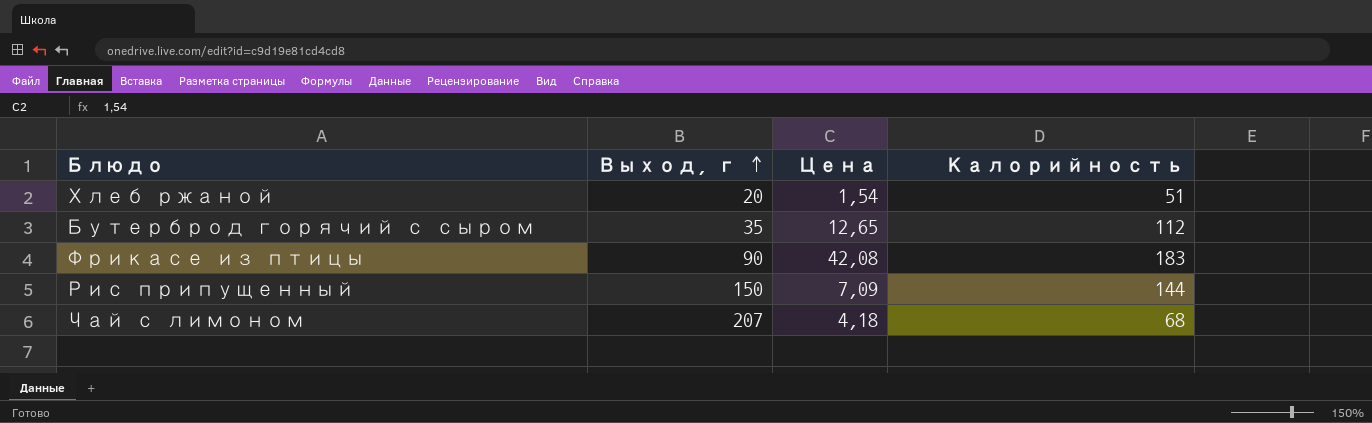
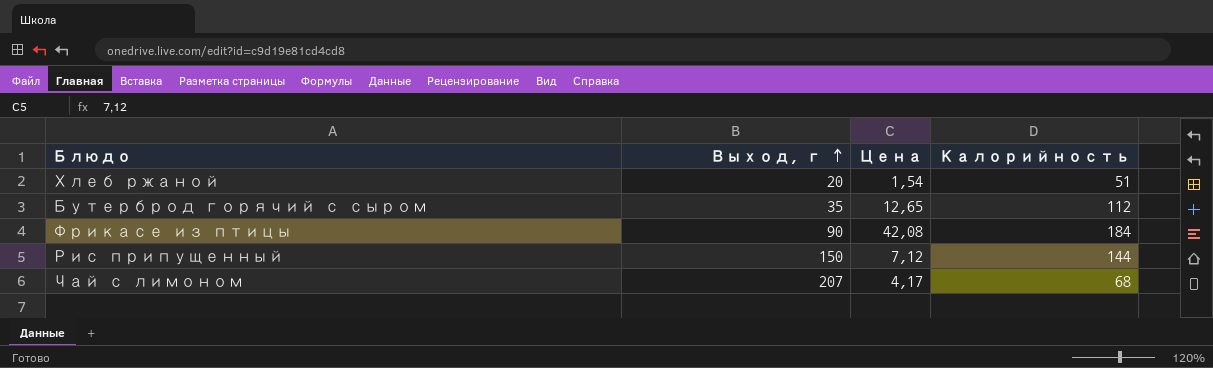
Фрикасе из птицы | Калорийность: 183 -> 184
Рис припущенный | Цена: 7,09 -> 7,12
Чай с лимоном | Цена: 4,18 -> 4,17

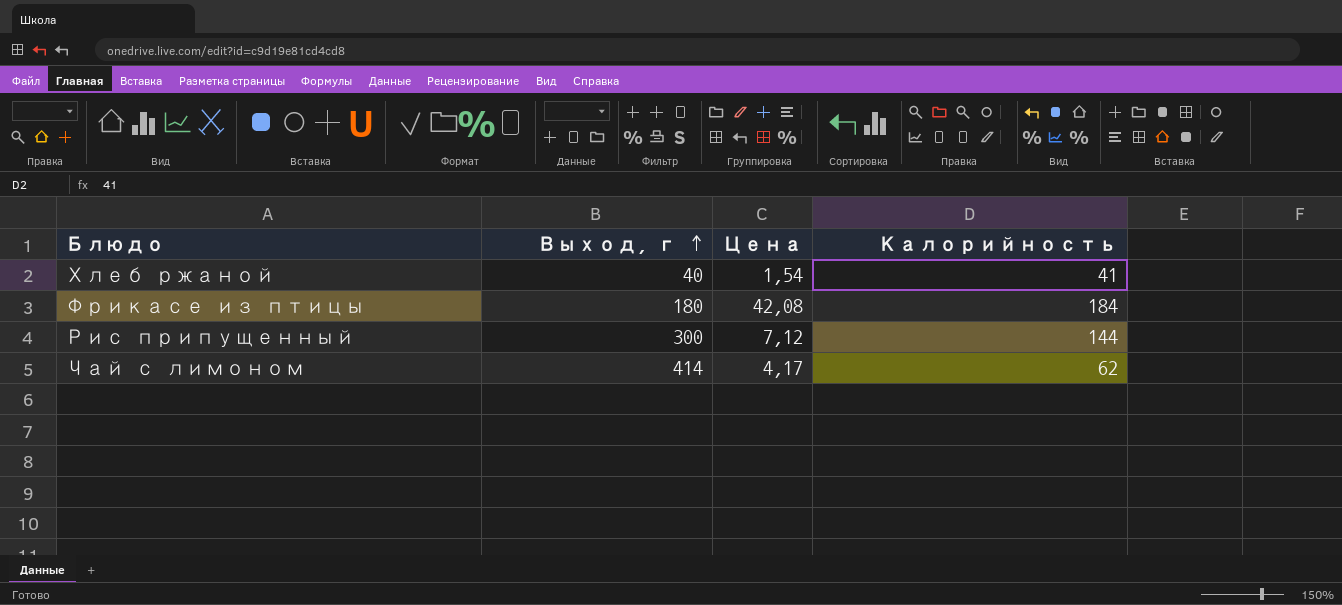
row Бутерброд горячий с сыром: 35 | 12,65 | 112 -> none
Хлеб ржаной | Выход, г: 20 -> 40
Хлеб ржаной | Калорийность: 51 -> 41
Фрикасе из птицы | Выход, г: 90 -> 180
Рис припущенный | Выход, г: 150 -> 300
Чай с лимоном | Выход, г: 207 -> 414
Чай с лимоном | Калорийность: 68 -> 62

